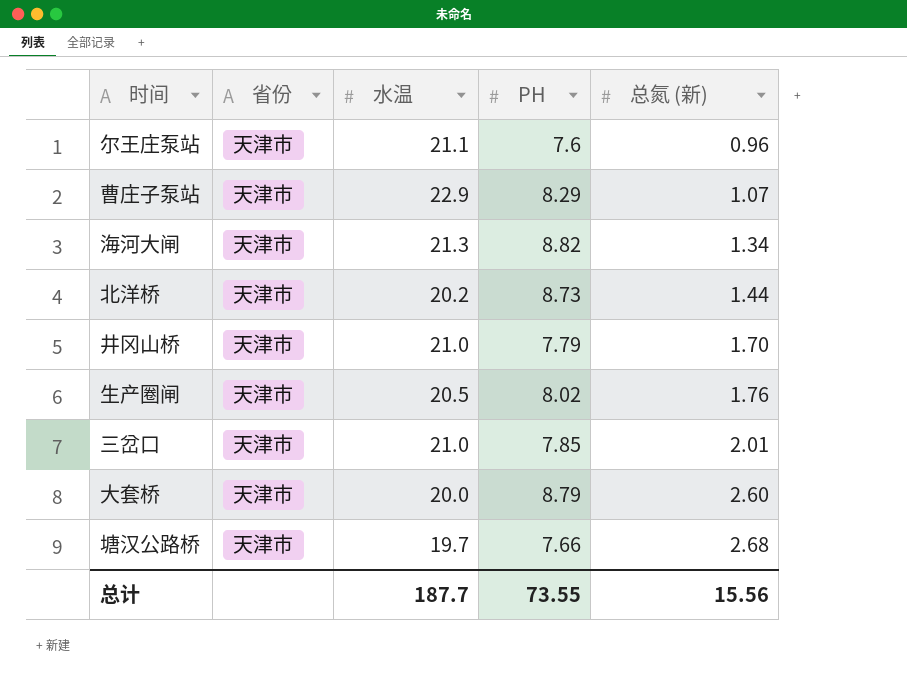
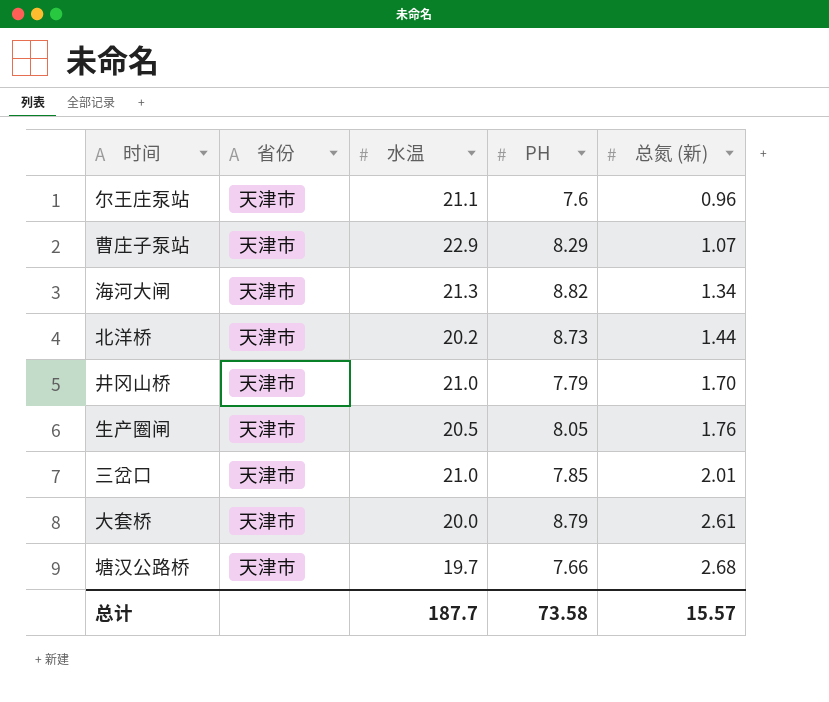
生产圈闸 | PH: 8.02 -> 8.05
大套桥 | 总氮 (新): 2.60 -> 2.61
总计 | PH: 73.55 -> 73.58
总计 | 总氮 (新): 15.56 -> 15.57

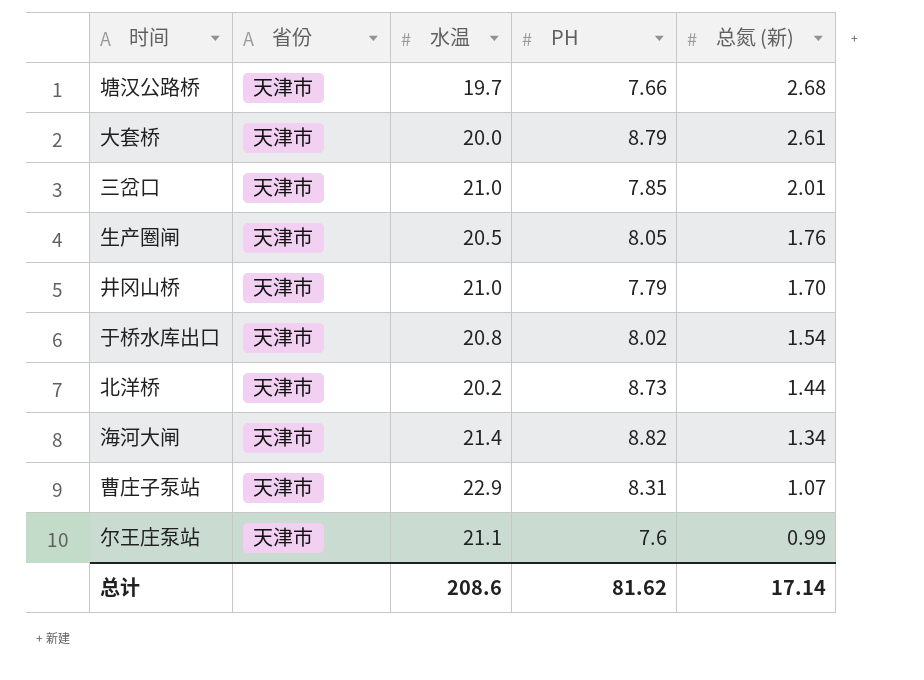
row order: 总氮 (新) ascending -> 总氮 (新) descending
row 于桥水库出口: none -> 天津市 | 20.8 | 8.02 | 1.54
海河大闸 | 水温: 21.3 -> 21.4
曹庄子泵站 | PH: 8.29 -> 8.31
尔王庄泵站 | 总氮 (新): 0.96 -> 0.99
总计 | 水温: 187.7 -> 208.6
总计 | PH: 73.58 -> 81.62
总计 | 总氮 (新): 15.57 -> 17.14

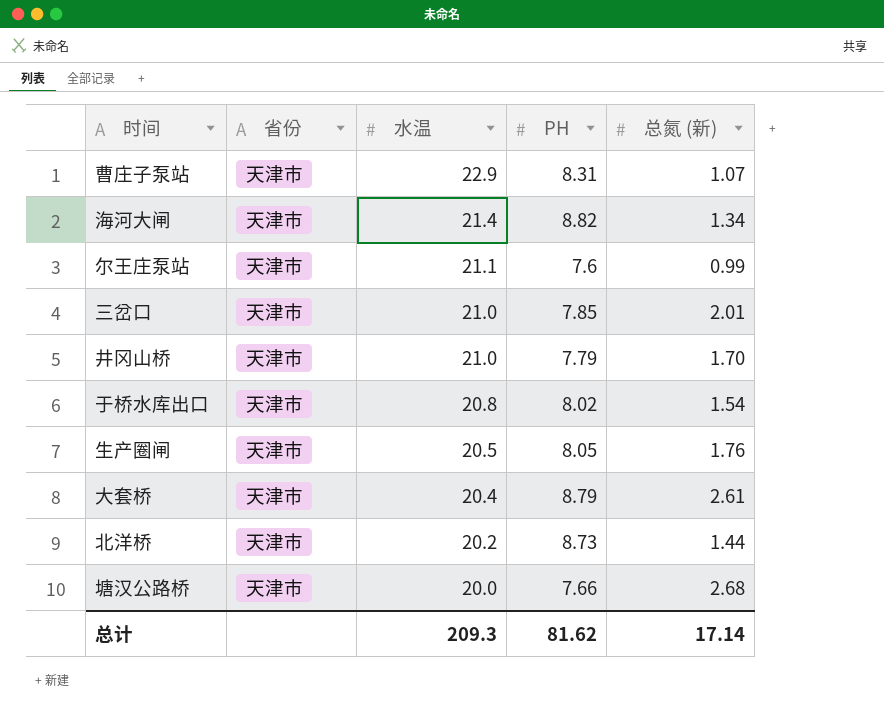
row order: 总氮 (新) descending -> 水温 descending
大套桥 | 水温: 20.0 -> 20.4
塘汉公路桥 | 水温: 19.7 -> 20.0
总计 | 水温: 208.6 -> 209.3

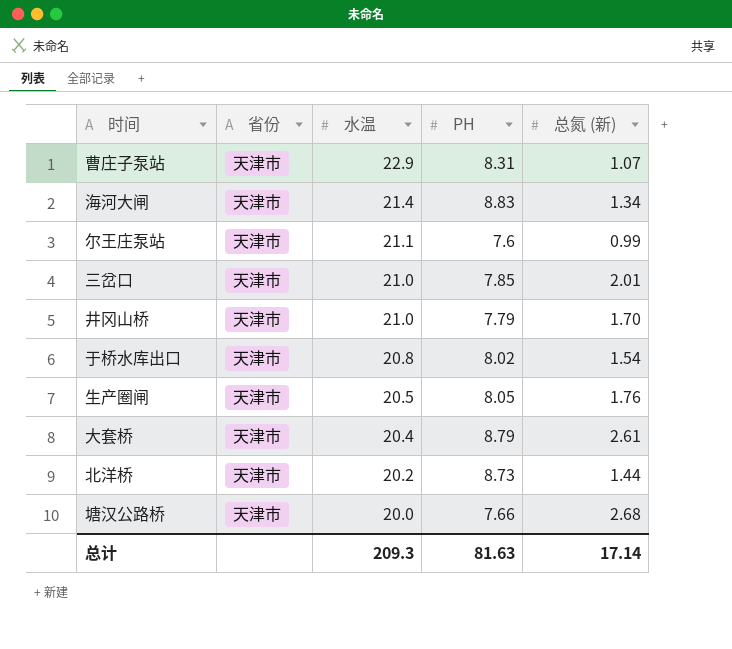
海河大闸 | PH: 8.82 -> 8.83
总计 | PH: 81.62 -> 81.63

